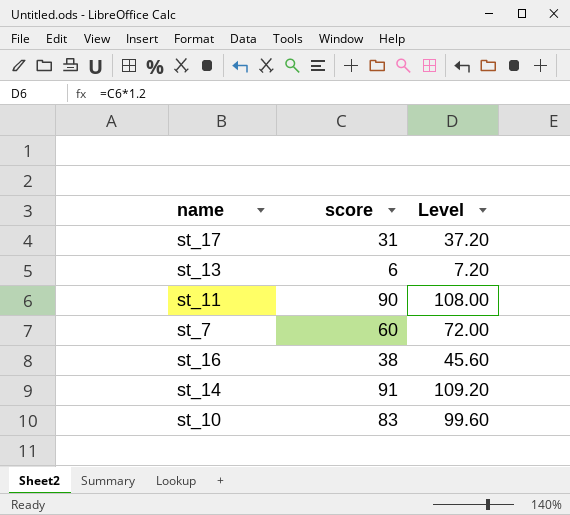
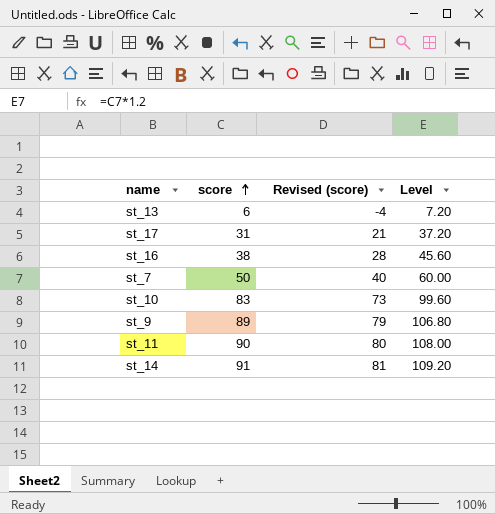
row order: none -> score ascending
column Revised (score) | formula: none -> [score] - 10
st_7 | score: 60 -> 50
st_7 | Level: 72.00 -> 60.00
row st_9: none -> 89 | 79 | 106.80

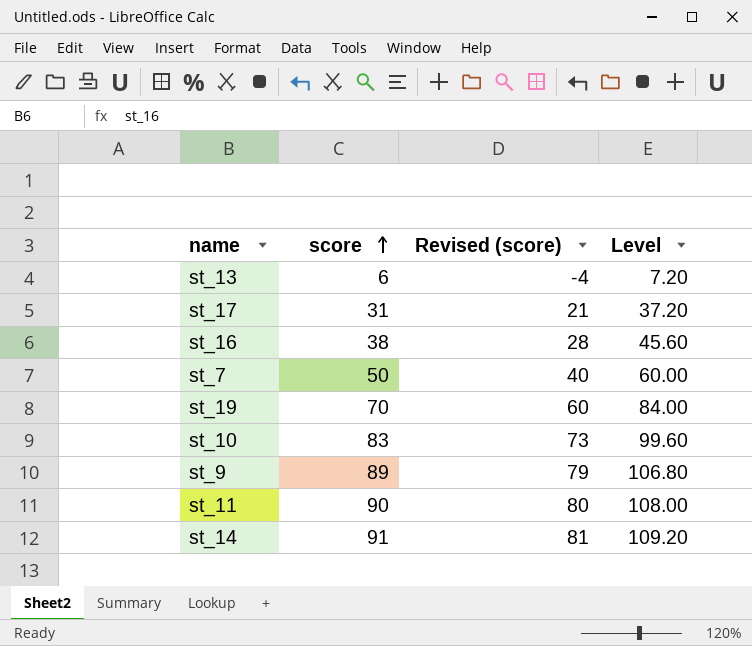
row st_19: none -> 70 | 60 | 84.00

